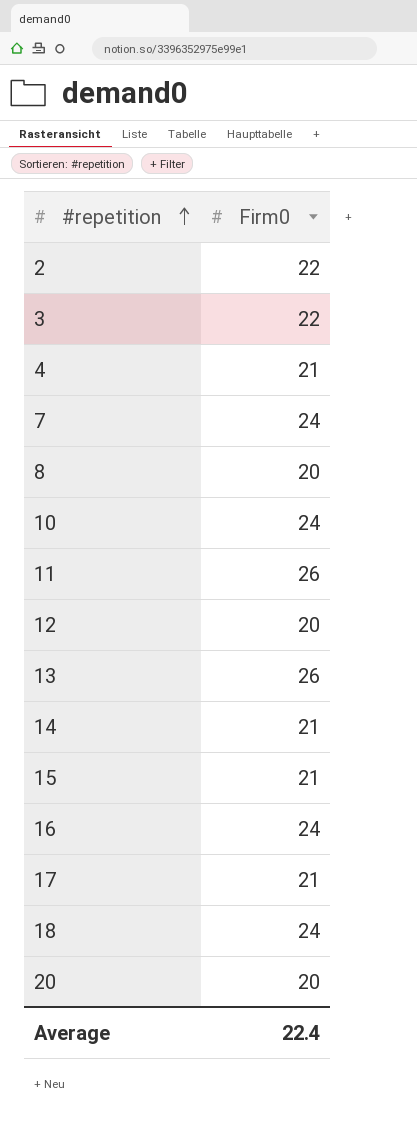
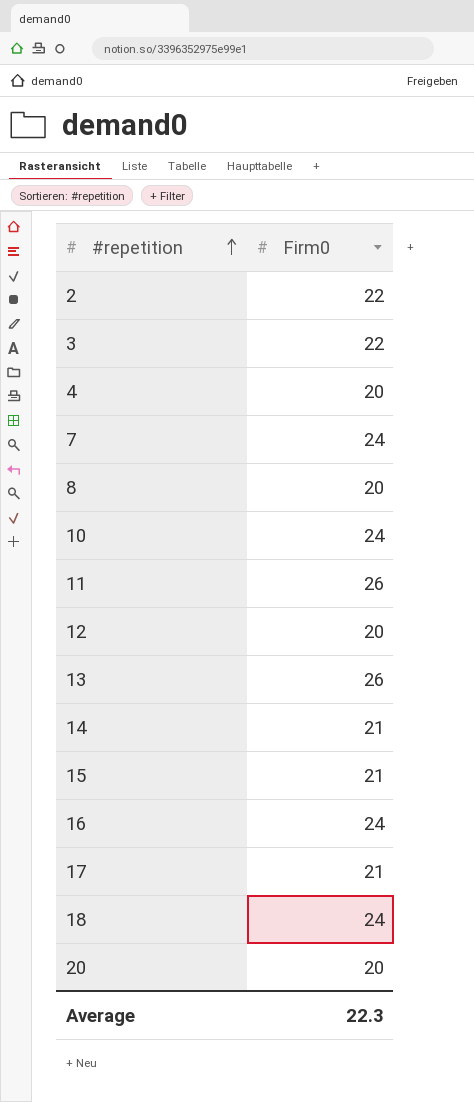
4 | Firm0: 21 -> 20
Average | Firm0: 22.4 -> 22.3

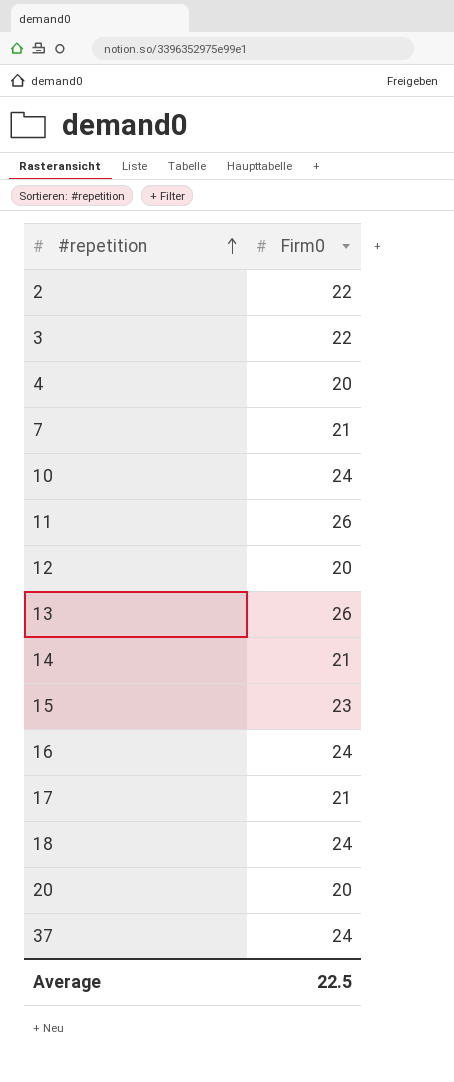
row 8: 20 -> none
7 | Firm0: 24 -> 21
15 | Firm0: 21 -> 23
row 37: none -> 24
Average | Firm0: 22.3 -> 22.5

